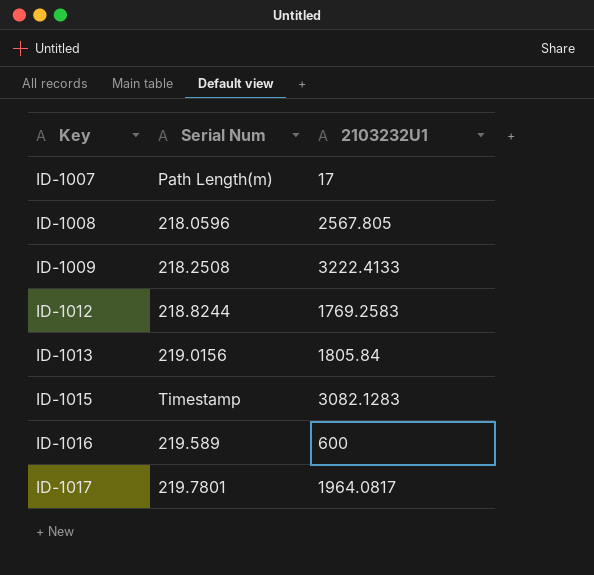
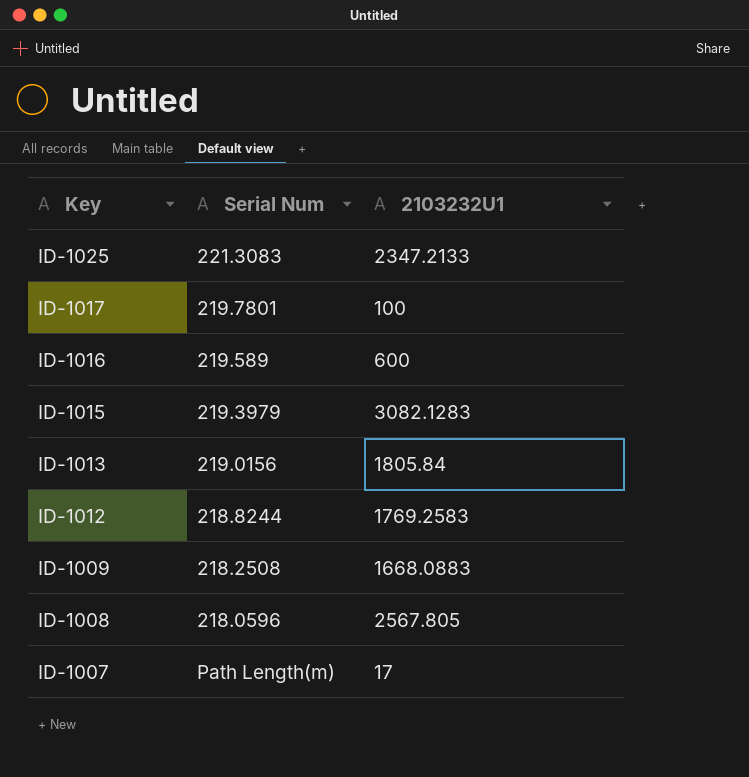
row order: Key ascending -> Key descending
row ID-1025: none -> 221.3083 | 2347.2133
ID-1017 | 2103232U1: 1964.0817 -> 100
ID-1015 | Serial Num: Timestamp -> 219.3979
ID-1009 | 2103232U1: 3222.4133 -> 1668.0883

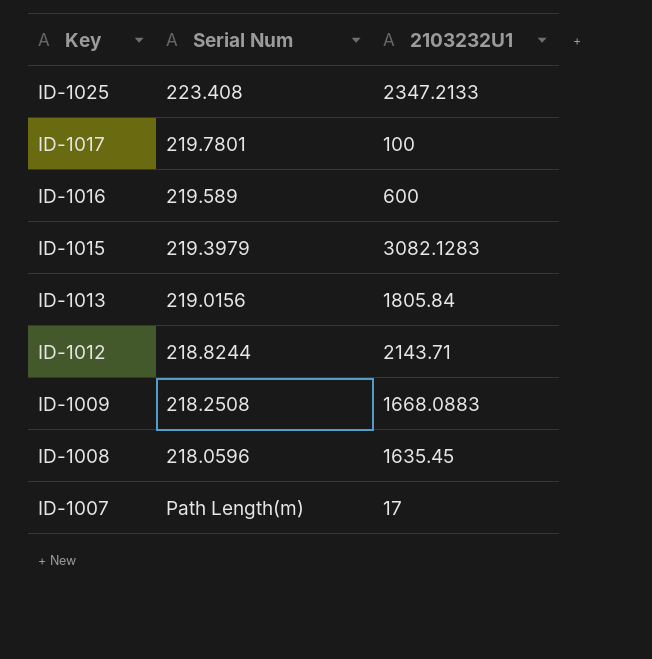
ID-1025 | Serial Num: 221.3083 -> 223.408
ID-1012 | 2103232U1: 1769.2583 -> 2143.71
ID-1008 | 2103232U1: 2567.805 -> 1635.45

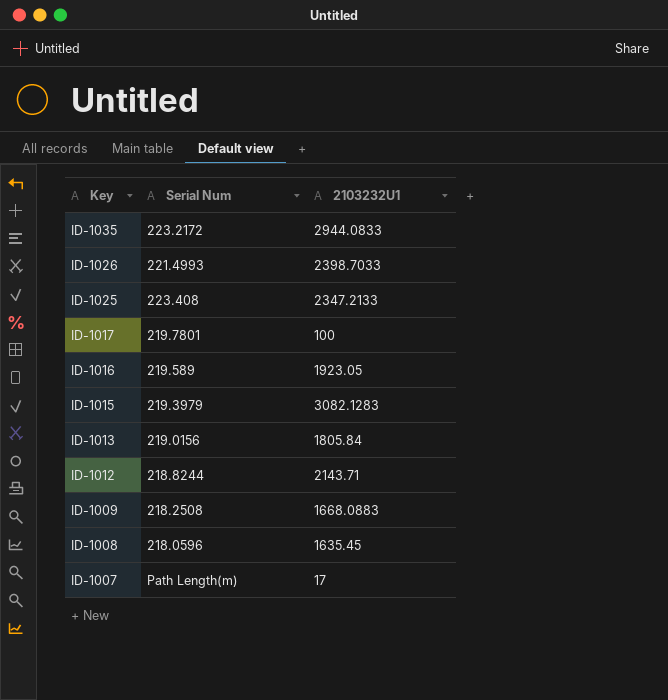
row ID-1035: none -> 223.2172 | 2944.0833
row ID-1026: none -> 221.4993 | 2398.7033
ID-1016 | 2103232U1: 600 -> 1923.05

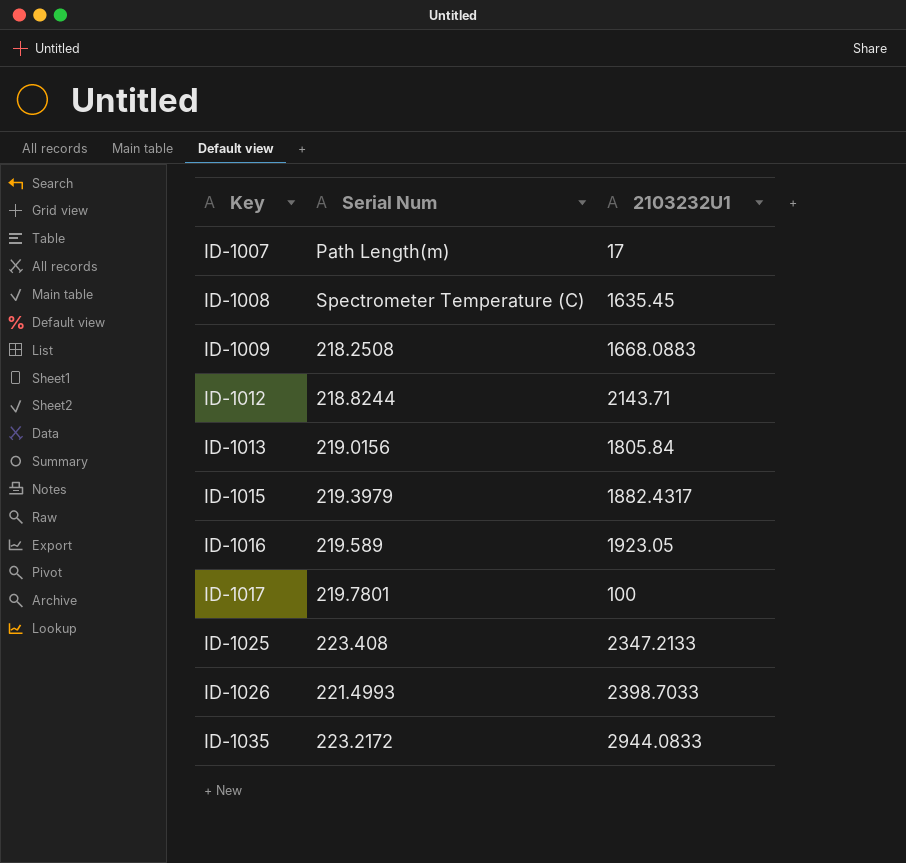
row order: Key descending -> Key ascending
ID-1008 | Serial Num: 218.0596 -> Spectrometer Temperature (C)
ID-1015 | 2103232U1: 3082.1283 -> 1882.4317

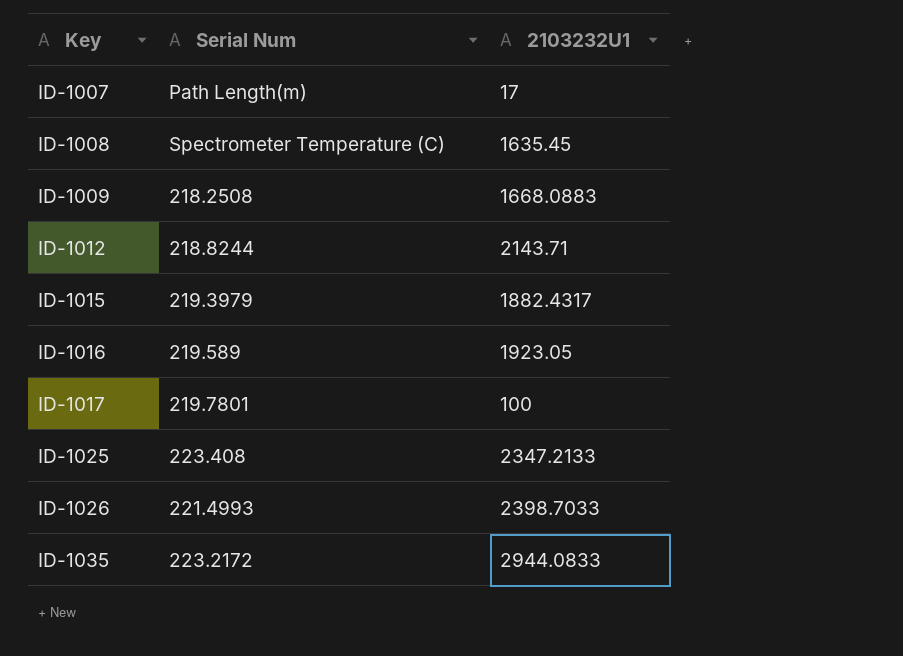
row ID-1013: 219.0156 | 1805.84 -> none

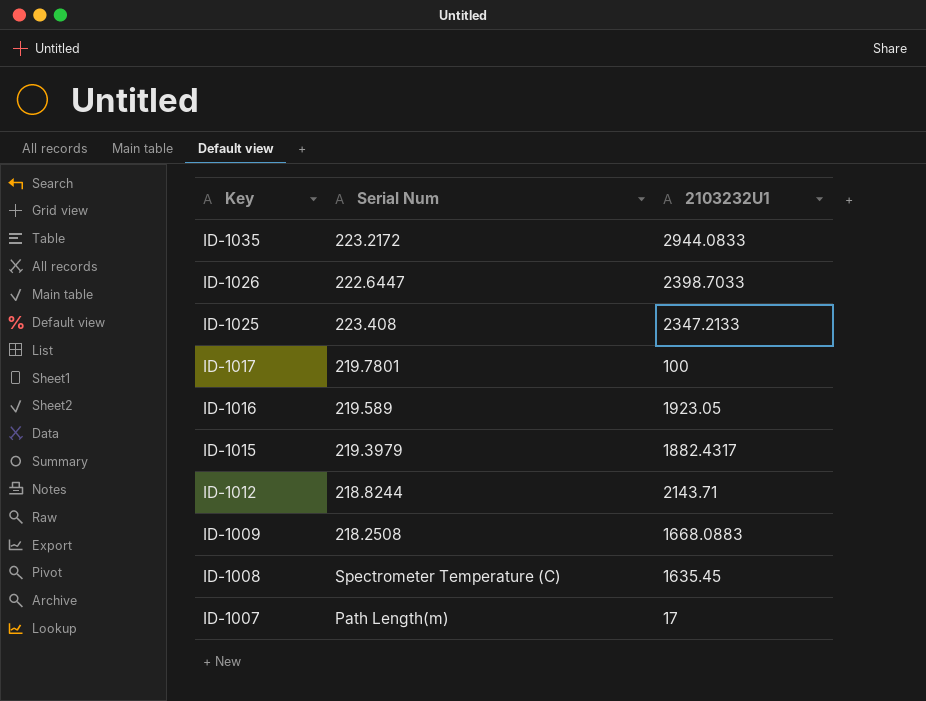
row order: Key ascending -> Key descending
ID-1026 | Serial Num: 221.4993 -> 222.6447

